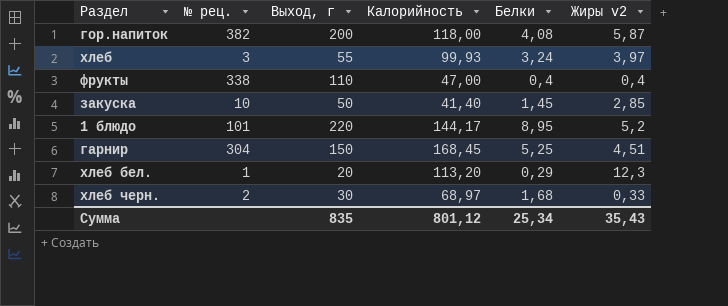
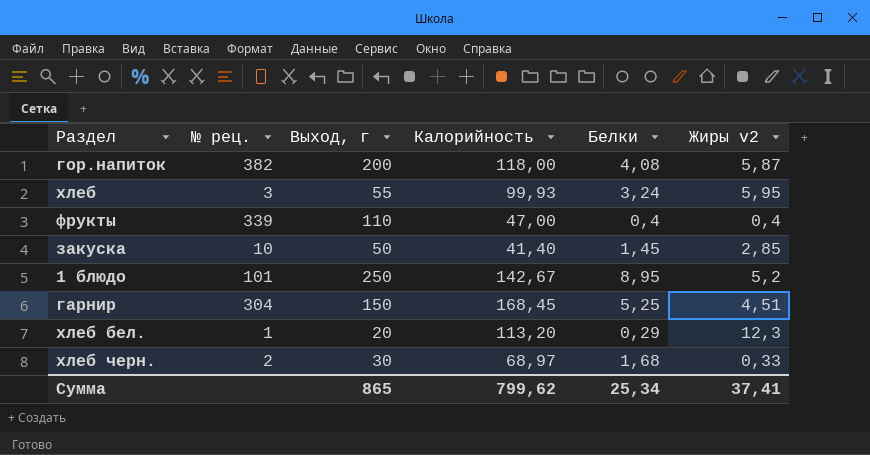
хлеб | Жиры v2: 3,97 -> 5,95
фрукты | № рец.: 338 -> 339
1 блюдо | Выход, г: 220 -> 250
1 блюдо | Калорийность: 144,17 -> 142,67
Сумма | Выход, г: 835 -> 865
Сумма | Калорийность: 801,12 -> 799,62
Сумма | Жиры v2: 35,43 -> 37,41

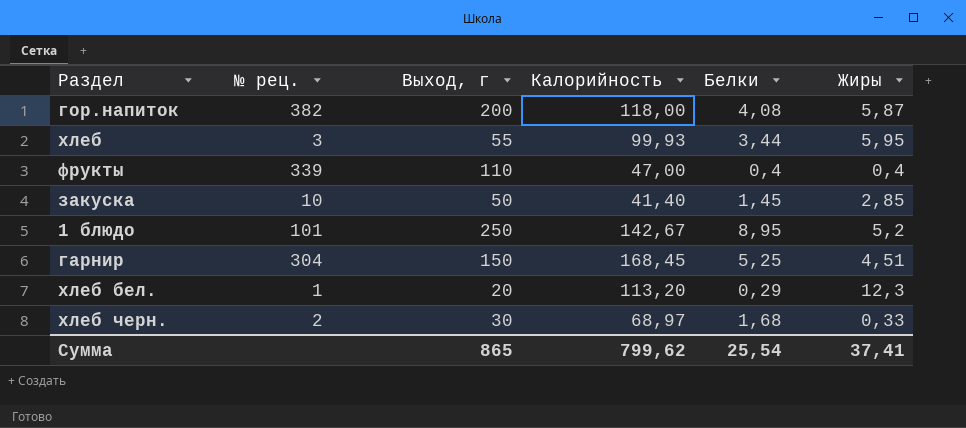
column name: Жиры v2 -> Жиры
хлеб | Белки: 3,24 -> 3,44
Сумма | Белки: 25,34 -> 25,54

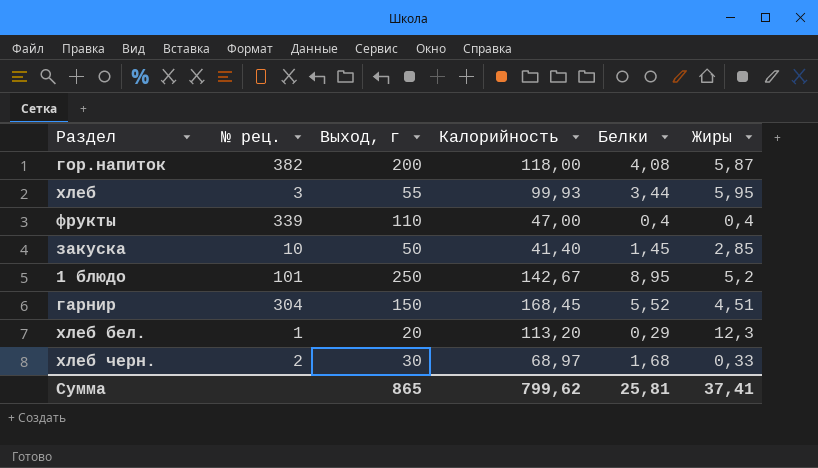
гарнир | Белки: 5,25 -> 5,52
Сумма | Белки: 25,54 -> 25,81

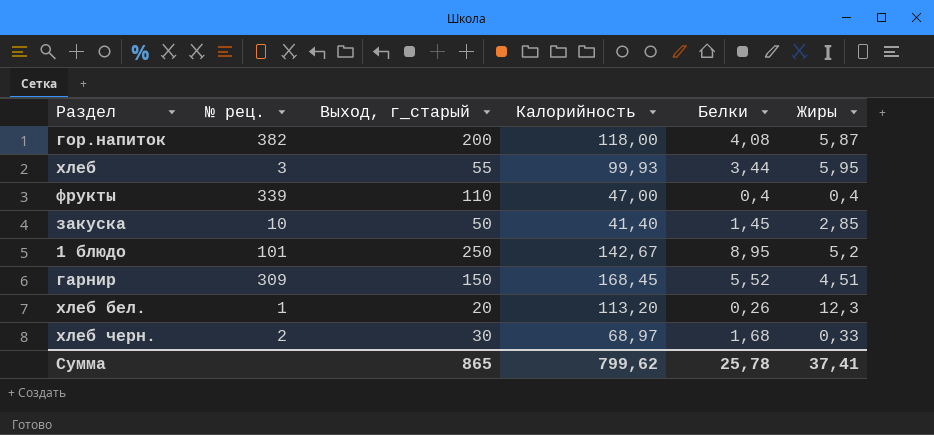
column name: Выход, г -> Выход, г_старый
гарнир | № рец.: 304 -> 309
хлеб бел. | Белки: 0,29 -> 0,26
Сумма | Белки: 25,81 -> 25,78

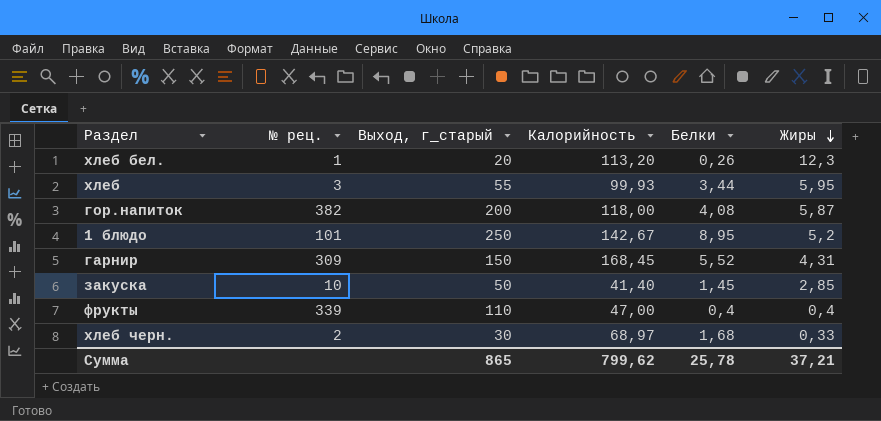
row order: none -> Жиры descending
гарнир | Жиры: 4,51 -> 4,31
Сумма | Жиры: 37,41 -> 37,21

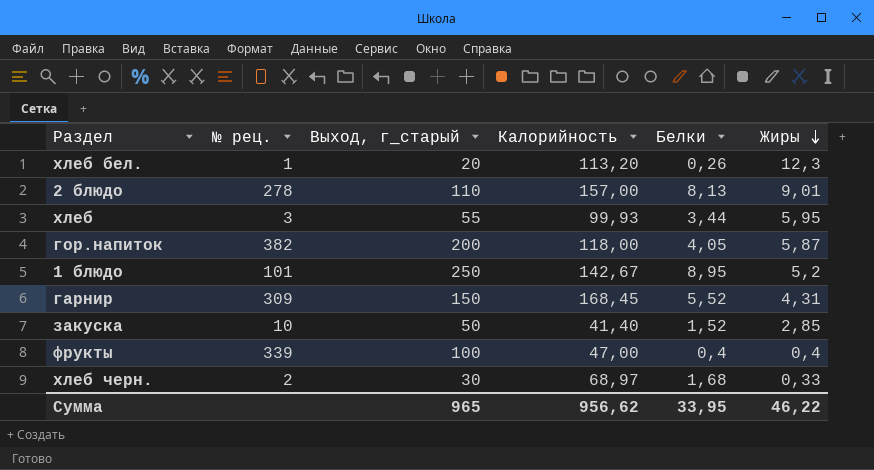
row 2 блюдо: none -> 278 | 110 | 157,00 | 8,13 | 9,01
гор.напиток | Белки: 4,08 -> 4,05
закуска | Белки: 1,45 -> 1,52
фрукты | Выход, г_старый: 110 -> 100
Сумма | Выход, г_старый: 865 -> 965
Сумма | Калорийность: 799,62 -> 956,62
Сумма | Белки: 25,78 -> 33,95
Сумма | Жиры: 37,21 -> 46,22

